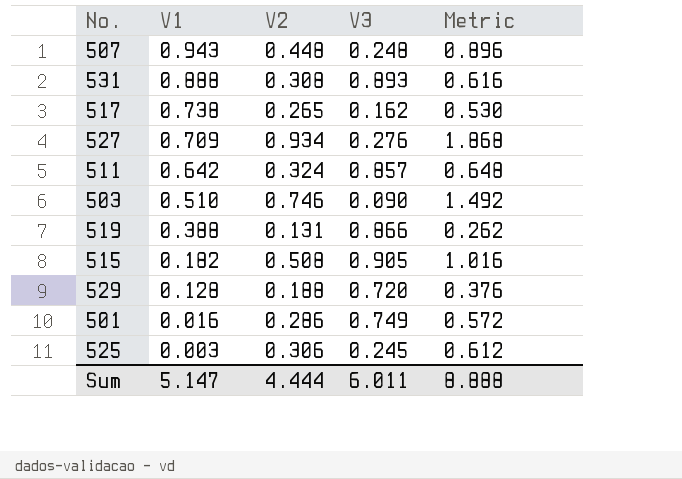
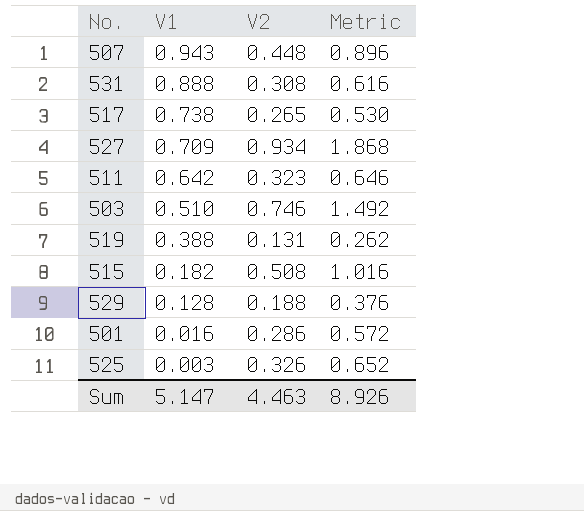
column V3 | position: 4 -> none
511 | V2: 0.324 -> 0.323
511 | Metric: 0.648 -> 0.646
525 | V2: 0.306 -> 0.326
525 | Metric: 0.612 -> 0.652
Sum | V2: 4.444 -> 4.463
Sum | Metric: 8.888 -> 8.926

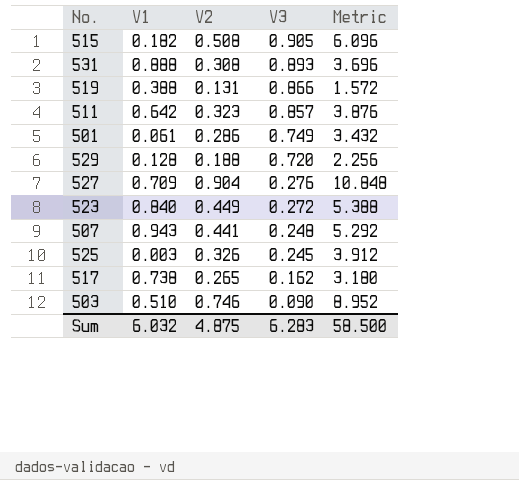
row order: V1 descending -> V3 descending
column V3 | position: none -> 4
column Metric | formula: [V2] * 2 -> [V2] * 12
501 | V1: 0.016 -> 0.061
527 | V2: 0.934 -> 0.904
row 523: none -> 0.840 | 0.449 | 0.272 | 5.388
507 | V2: 0.448 -> 0.441
Sum | V1: 5.147 -> 6.032
Sum | V2: 4.463 -> 4.875
Sum | Metric: 8.926 -> 58.500

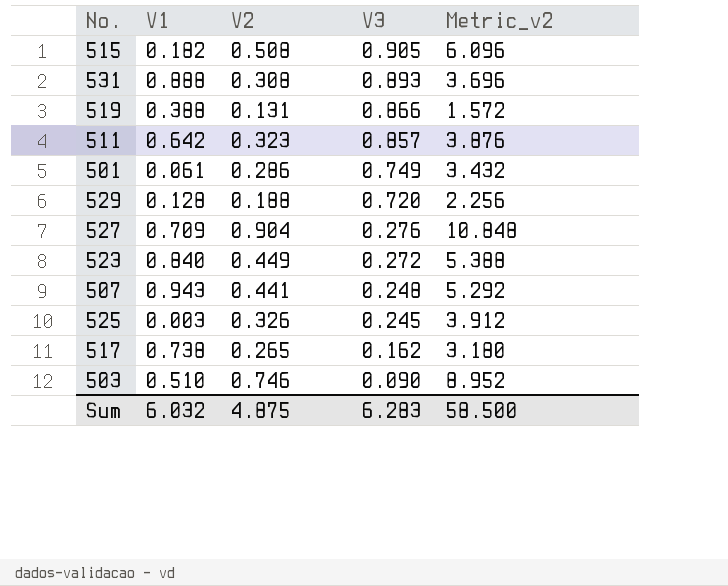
column name: Metric -> Metric_v2

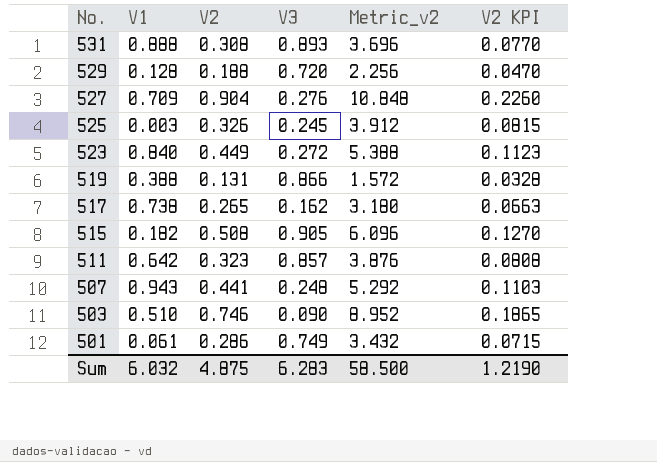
row order: V3 descending -> No. descending
column V2 KPI | formula: none -> [V2] * 0.25

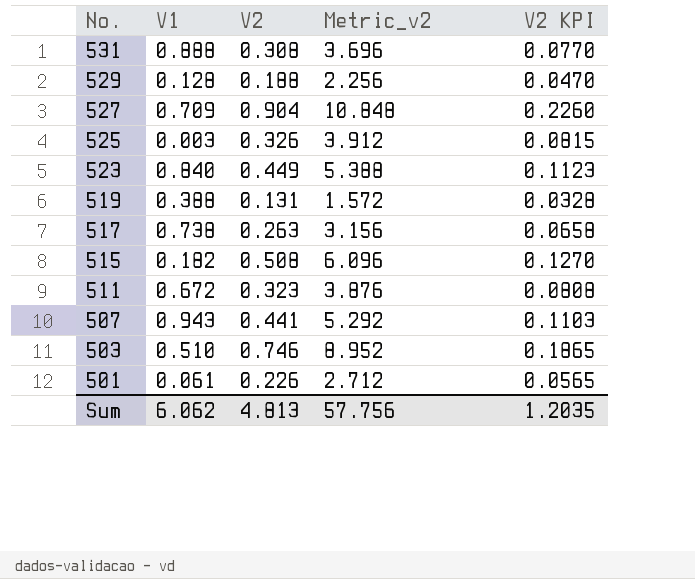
column V3 | position: 4 -> none
517 | V2: 0.265 -> 0.263
517 | Metric_v2: 3.180 -> 3.156
517 | V2 KPI: 0.0663 -> 0.0658
511 | V1: 0.642 -> 0.672
501 | V2: 0.286 -> 0.226
501 | Metric_v2: 3.432 -> 2.712
501 | V2 KPI: 0.0715 -> 0.0565
Sum | V1: 6.032 -> 6.062
Sum | V2: 4.875 -> 4.813
Sum | Metric_v2: 58.500 -> 57.756
Sum | V2 KPI: 1.2190 -> 1.2035

